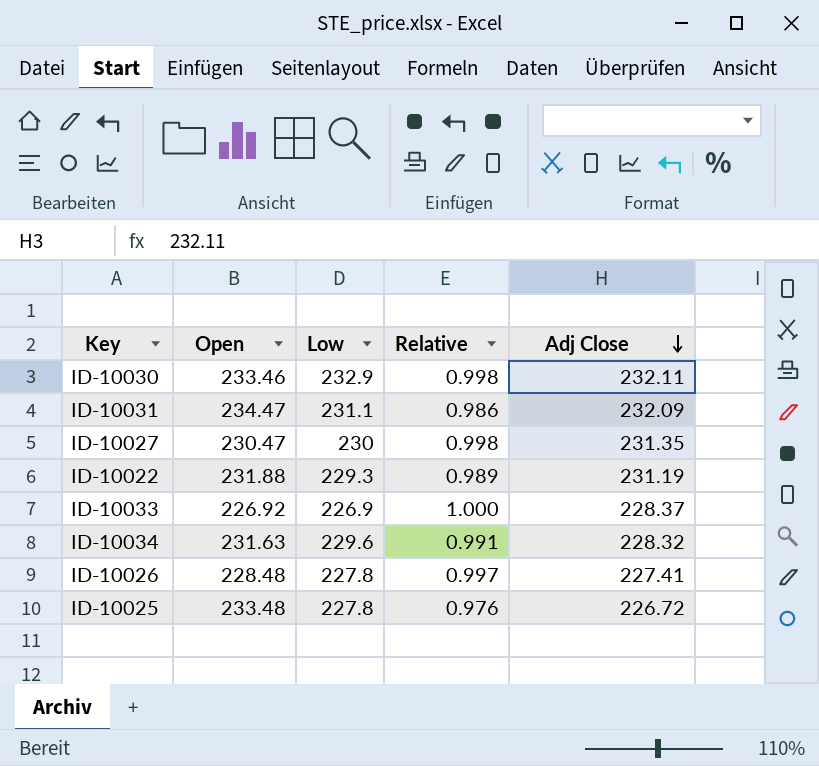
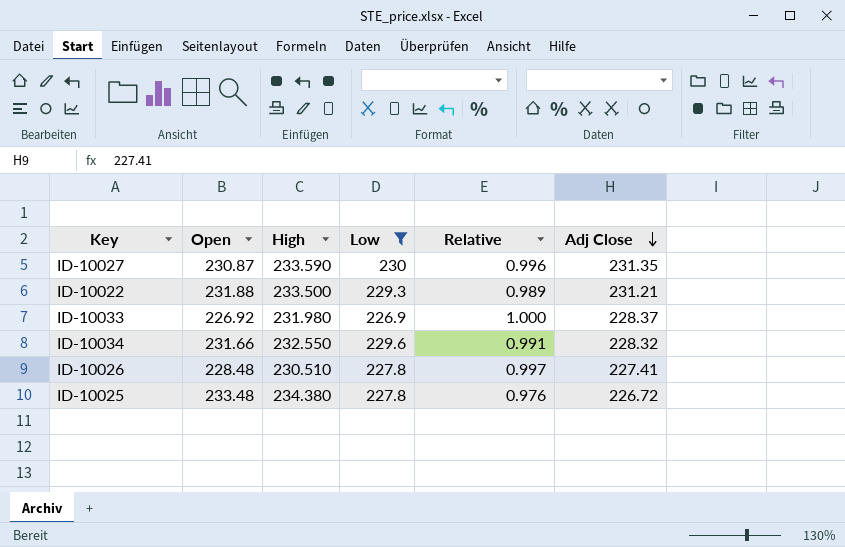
filter: none -> Low <= 230
column High | position: none -> 3
ID-10027 | Open: 230.47 -> 230.87
ID-10027 | Relative: 0.998 -> 0.996
ID-10022 | Adj Close: 231.19 -> 231.21
ID-10034 | Open: 231.63 -> 231.66

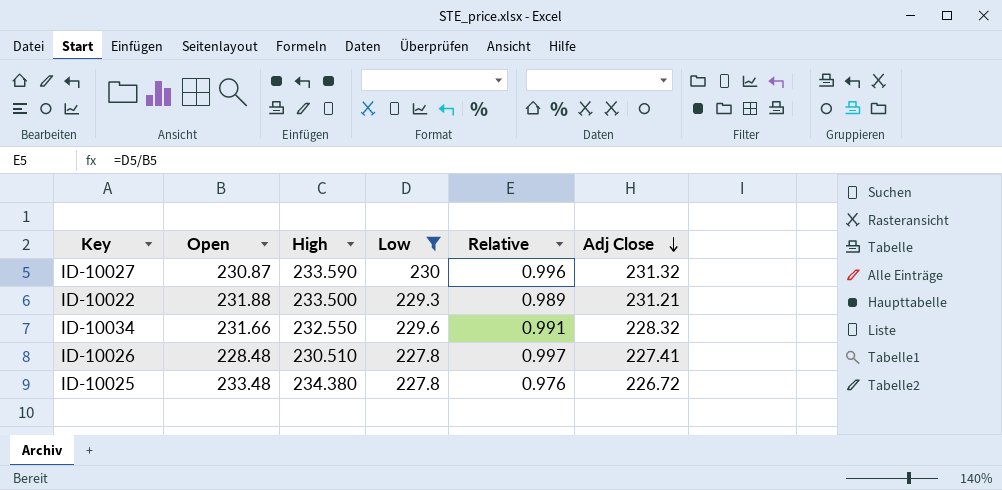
row ID-10033: 226.92 | 231.980 | 226.9 | 1.000 | 228.37 -> none
ID-10027 | Adj Close: 231.35 -> 231.32

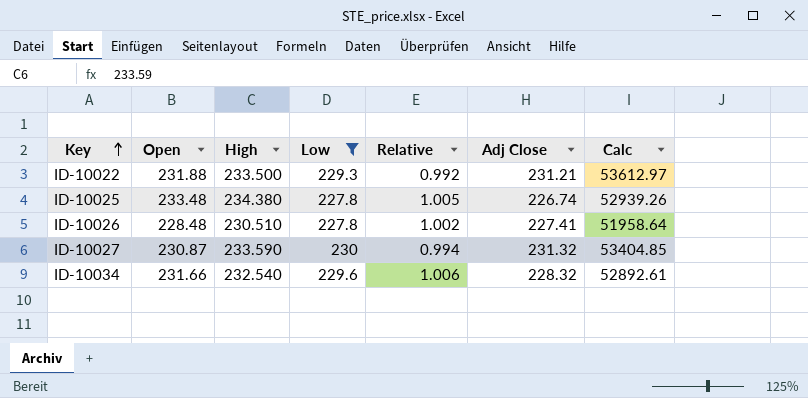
row order: Adj Close descending -> Key ascending
column Relative | formula: [Low] / [Open] -> [Low] / [Adj Close]
column Calc | formula: none -> [Open] * [Adj Close]
ID-10025 | Adj Close: 226.72 -> 226.74
ID-10034 | High: 232.550 -> 232.540

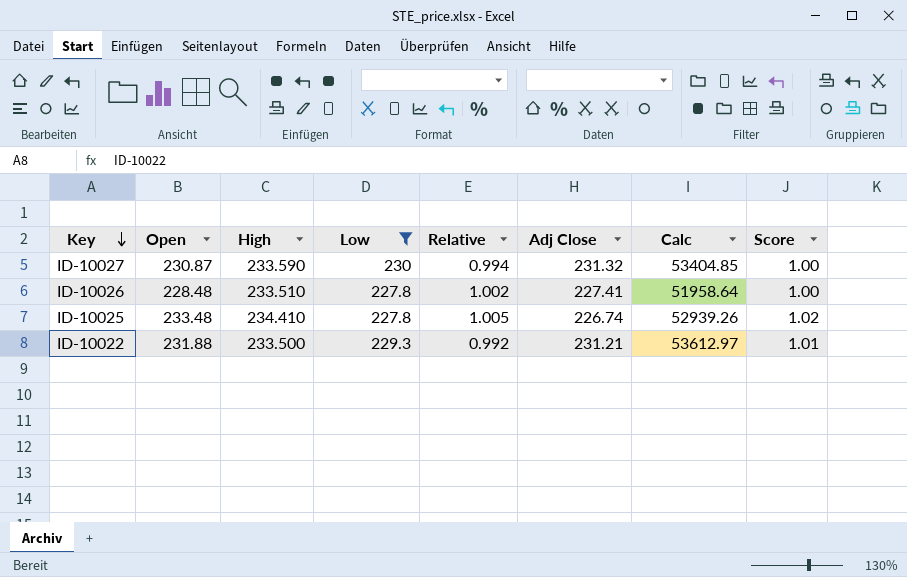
row order: Key ascending -> Key descending
column Score | formula: none -> [Open] / [Low]
row ID-10034: 231.66 | 232.540 | 229.6 | 1.006 | 228.32 | 52892.61 -> none
ID-10026 | High: 230.510 -> 233.510
ID-10025 | High: 234.380 -> 234.410

